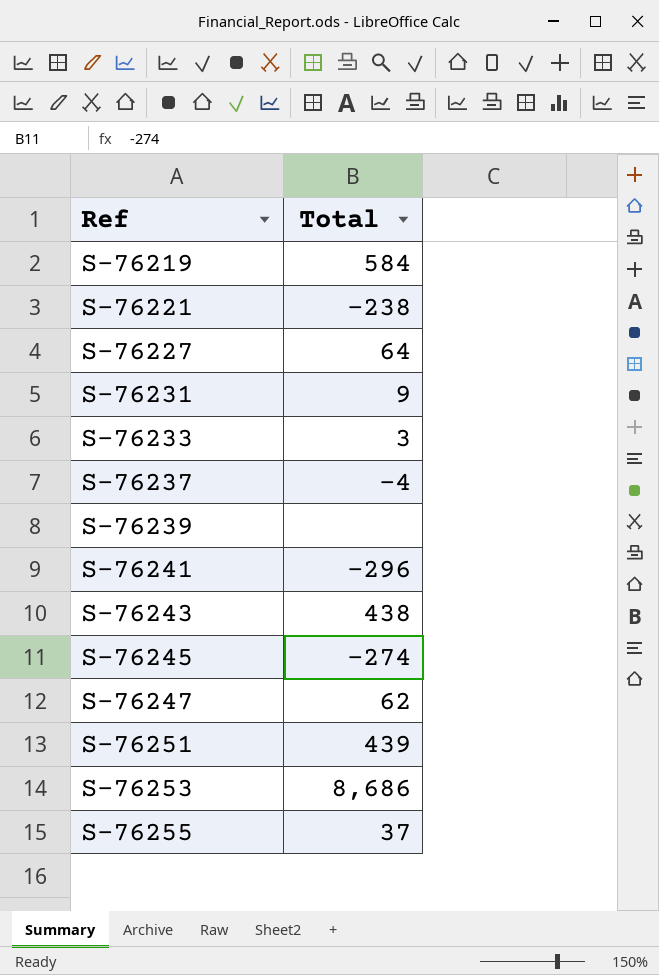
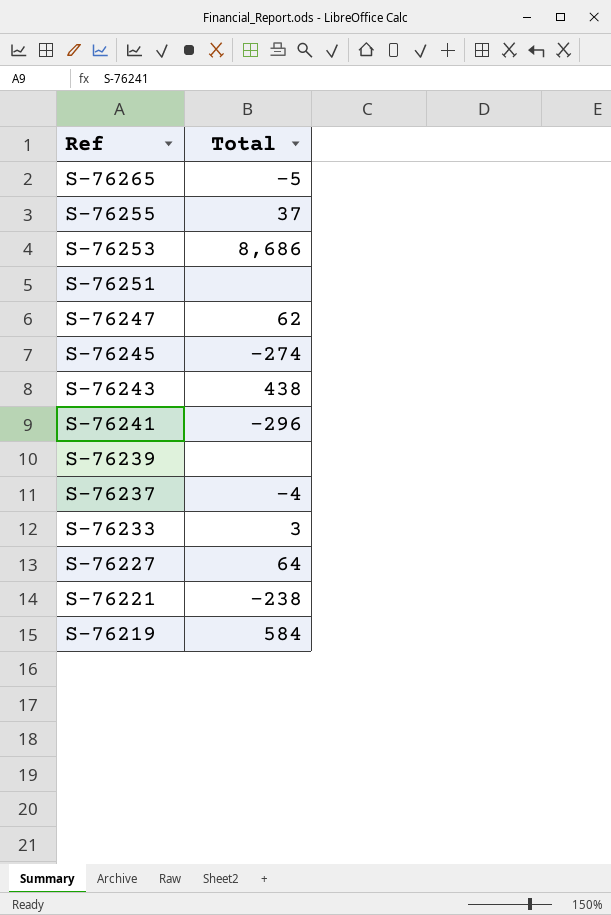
row order: Ref ascending -> Ref descending
row S-76231: 9 -> none
row S-76265: none -> -5
S-76251 | Total: 439 -> none

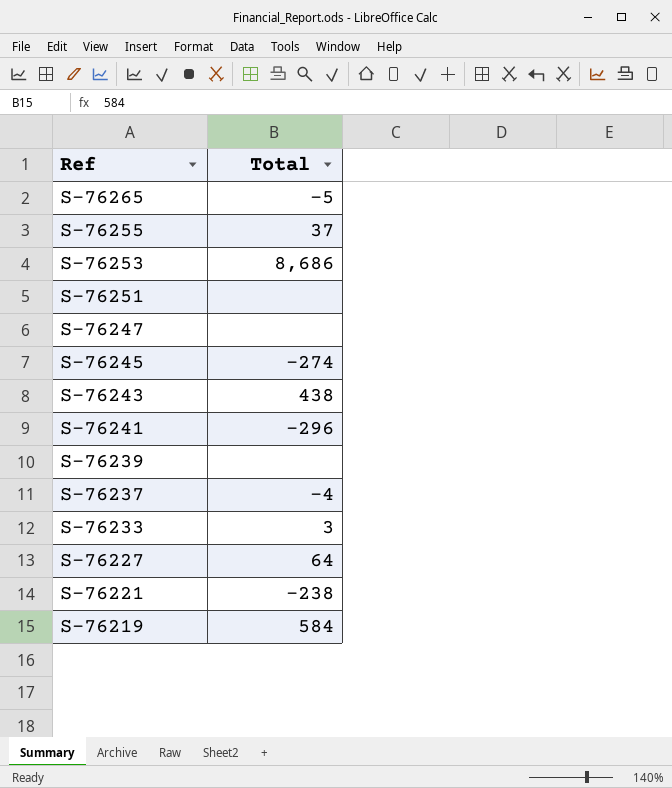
S-76247 | Total: 62 -> none

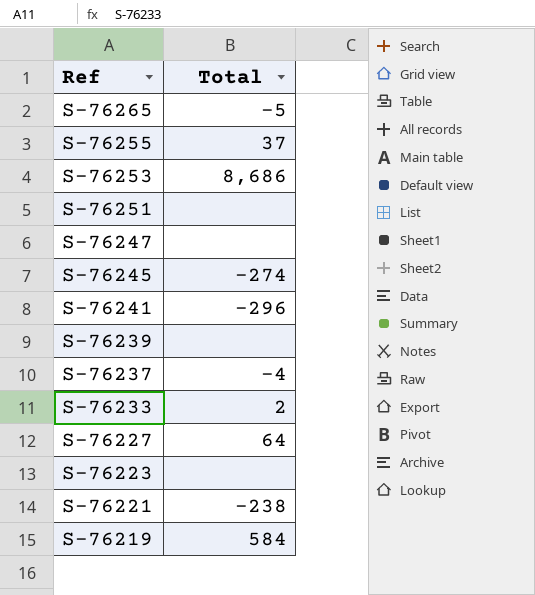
row S-76243: 438 -> none
S-76233 | Total: 3 -> 2
row S-76223: none -> none

